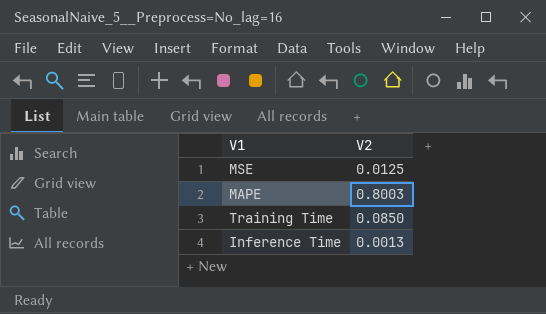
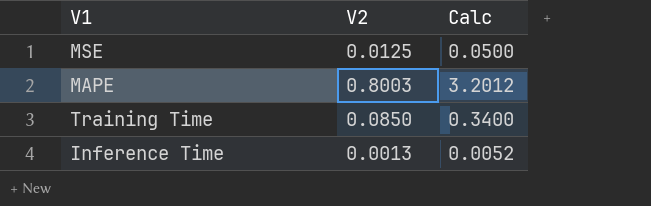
column Calc | formula: none -> [V2] * 4

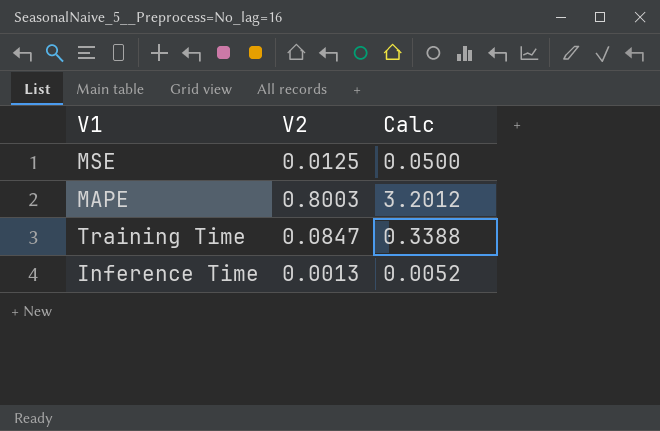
Training Time | V2: 0.0850 -> 0.0847
Training Time | Calc: 0.3400 -> 0.3388

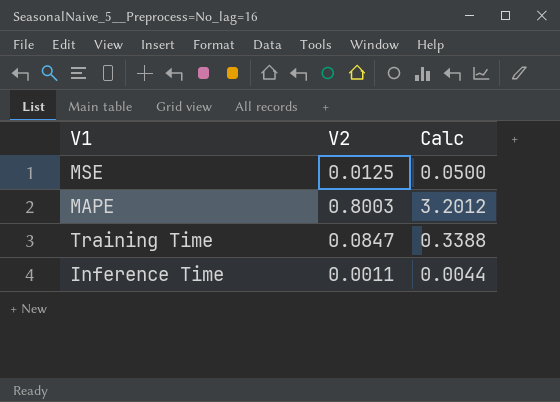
Inference Time | V2: 0.0013 -> 0.0011
Inference Time | Calc: 0.0052 -> 0.0044

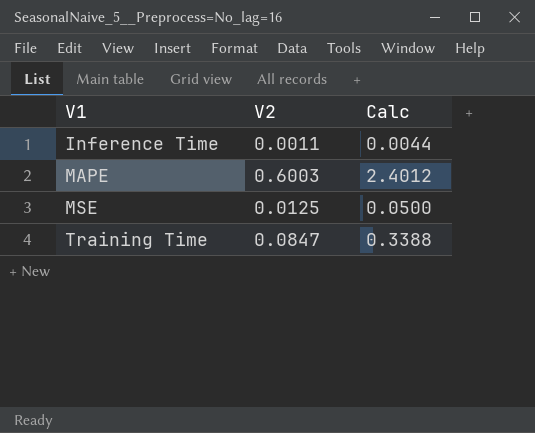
row order: none -> V1 ascending
MAPE | V2: 0.8003 -> 0.6003
MAPE | Calc: 3.2012 -> 2.4012

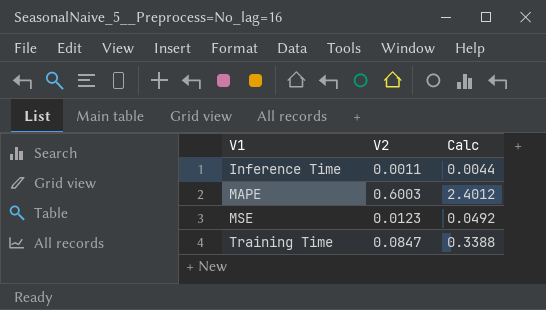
MSE | V2: 0.0125 -> 0.0123
MSE | Calc: 0.0500 -> 0.0492

